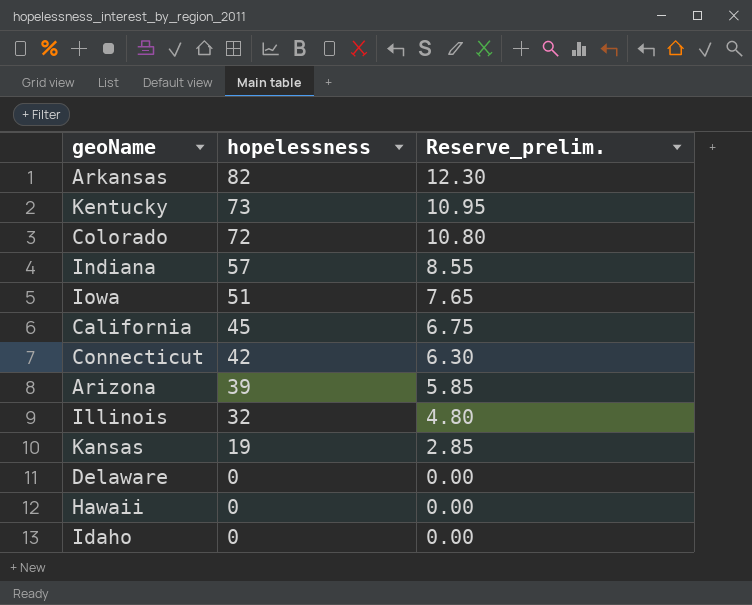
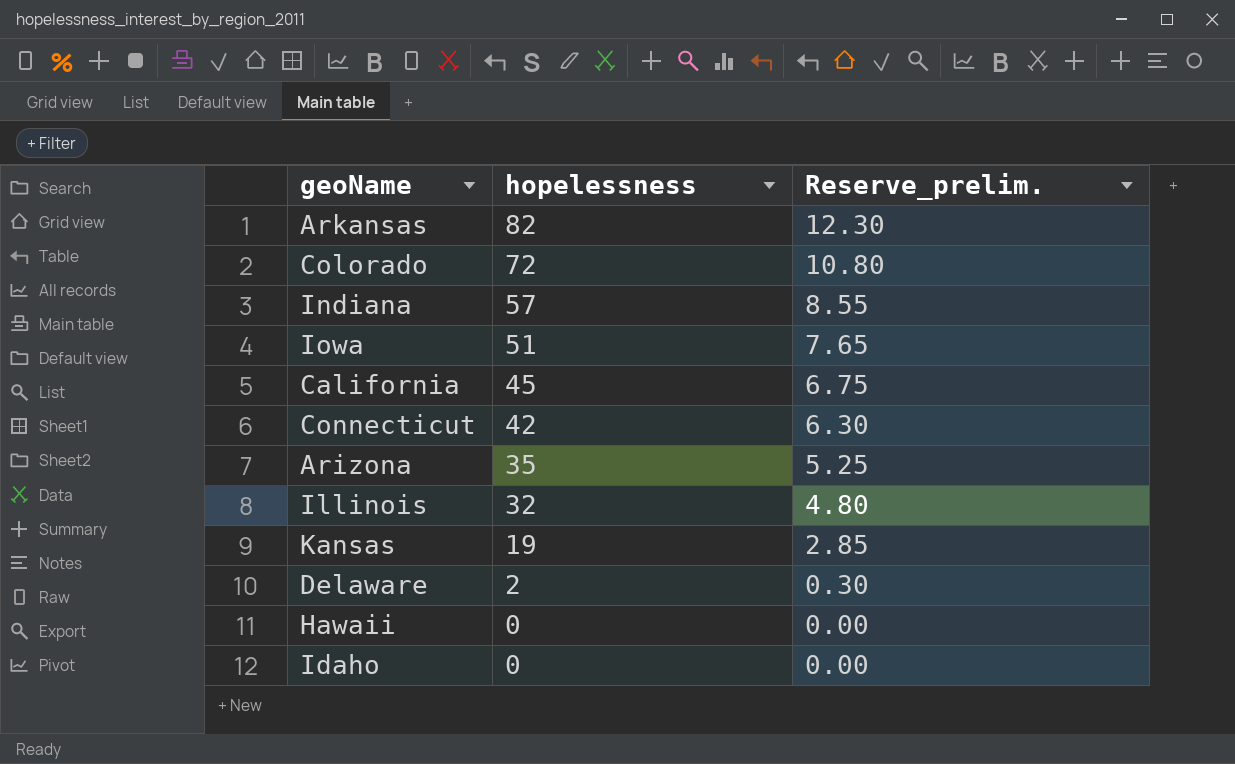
row Kentucky: 73 | 10.95 -> none
Arizona | hopelessness: 39 -> 35
Arizona | Reserve_prelim.: 5.85 -> 5.25
Delaware | hopelessness: 0 -> 2
Delaware | Reserve_prelim.: 0.00 -> 0.30

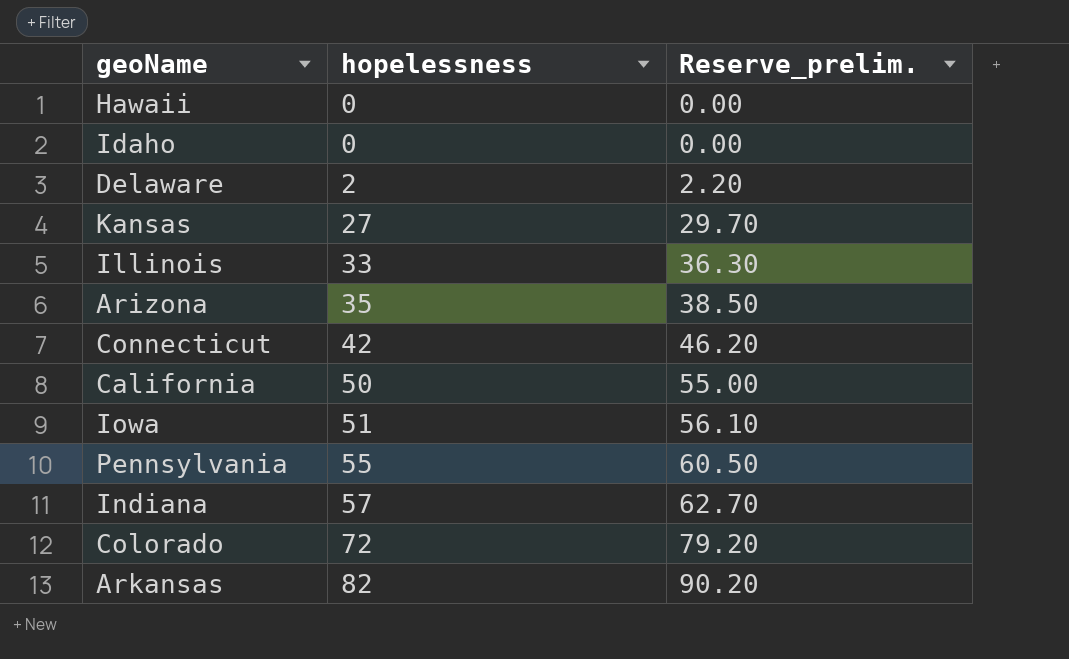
row order: hopelessness descending -> hopelessness ascending
column Reserve_prelim. | formula: [hopelessness] * 0.15 -> [hopelessness] * 1.1
Kansas | hopelessness: 19 -> 27
Illinois | hopelessness: 32 -> 33
California | hopelessness: 45 -> 50
row Pennsylvania: none -> 55 | 60.50

